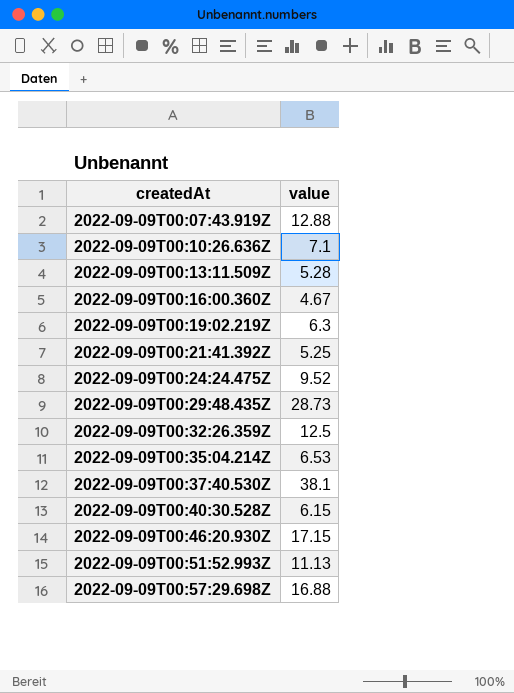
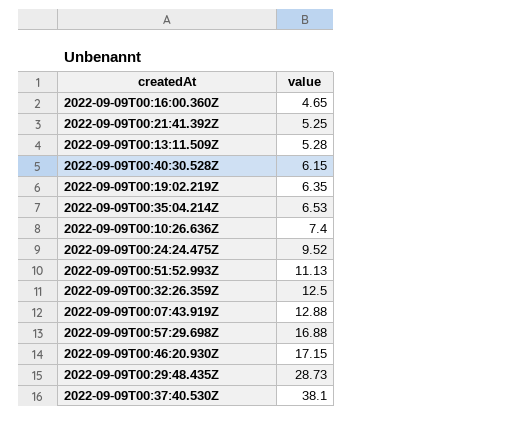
row order: createdAt ascending -> value ascending
2022-09-09T00:16:00.360Z | value: 4.67 -> 4.65
2022-09-09T00:19:02.219Z | value: 6.3 -> 6.35
2022-09-09T00:10:26.636Z | value: 7.1 -> 7.4

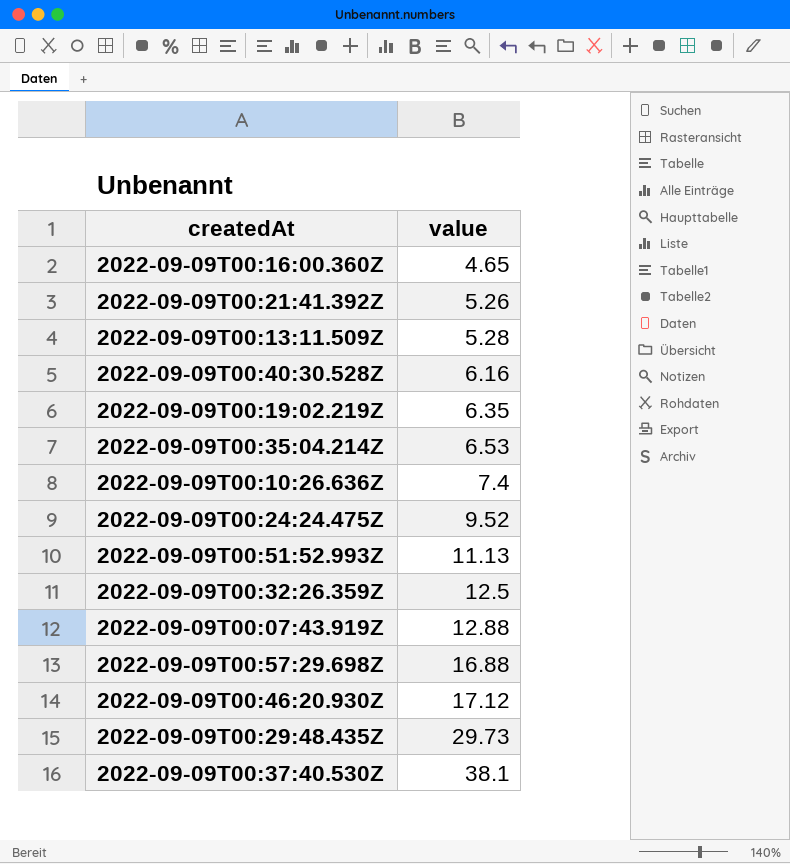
2022-09-09T00:21:41.392Z | value: 5.25 -> 5.26
2022-09-09T00:40:30.528Z | value: 6.15 -> 6.16
2022-09-09T00:46:20.930Z | value: 17.15 -> 17.12
2022-09-09T00:29:48.435Z | value: 28.73 -> 29.73

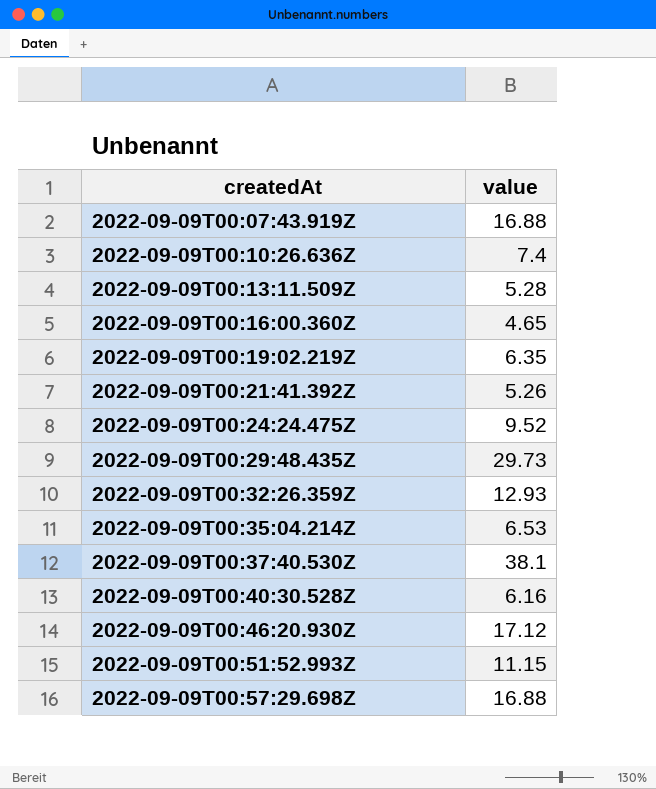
row order: value ascending -> createdAt ascending
2022-09-09T00:07:43.919Z | value: 12.88 -> 16.88
2022-09-09T00:32:26.359Z | value: 12.5 -> 12.93
2022-09-09T00:51:52.993Z | value: 11.13 -> 11.15

